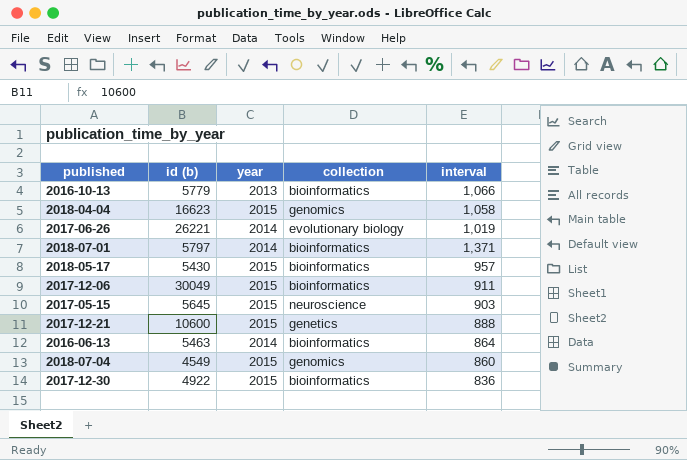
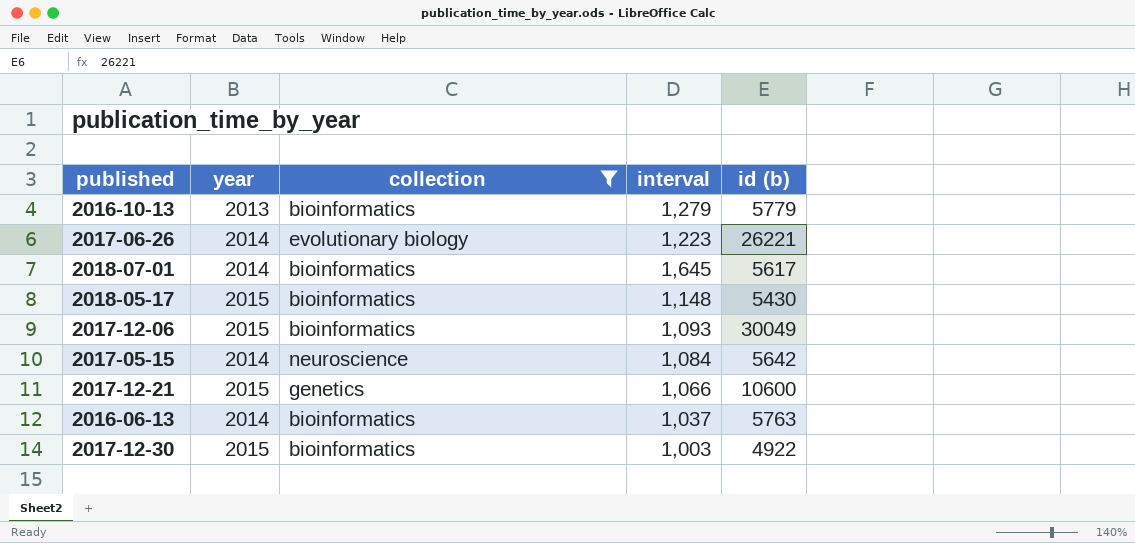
filter: none -> collection != genomics
column id (b) | position: 2 -> 5
2016-10-13 | interval: 1,066 -> 1,279
2017-06-26 | interval: 1,019 -> 1,223
2018-07-01 | interval: 1,371 -> 1,645
2018-07-01 | id (b): 5797 -> 5617
2018-05-17 | interval: 957 -> 1,148
2017-12-06 | interval: 911 -> 1,093
2017-05-15 | year: 2015 -> 2014
2017-05-15 | interval: 903 -> 1,084
2017-05-15 | id (b): 5645 -> 5642
2017-12-21 | interval: 888 -> 1,066
2016-06-13 | interval: 864 -> 1,037
2016-06-13 | id (b): 5463 -> 5763
2017-12-30 | interval: 836 -> 1,003

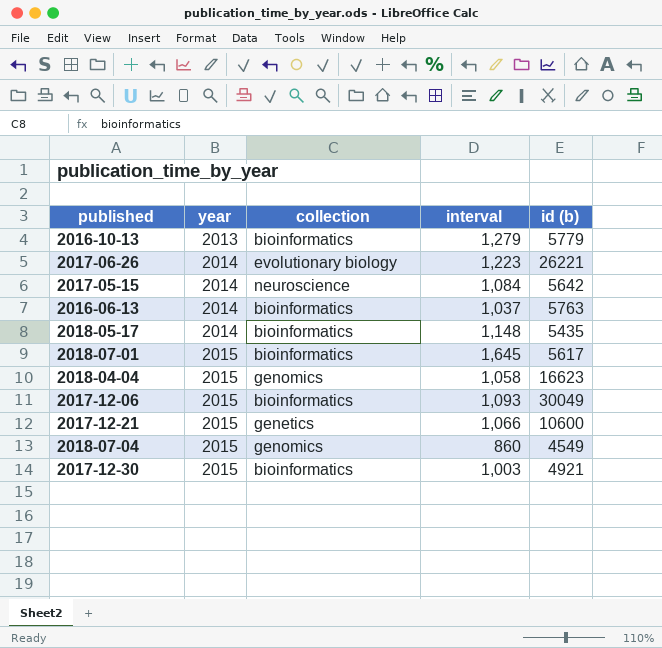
filter: collection != genomics -> none
row order: none -> year ascending
2018-05-17 | year: 2015 -> 2014
2018-05-17 | id (b): 5430 -> 5435
2018-07-01 | year: 2014 -> 2015
2017-12-30 | id (b): 4922 -> 4921

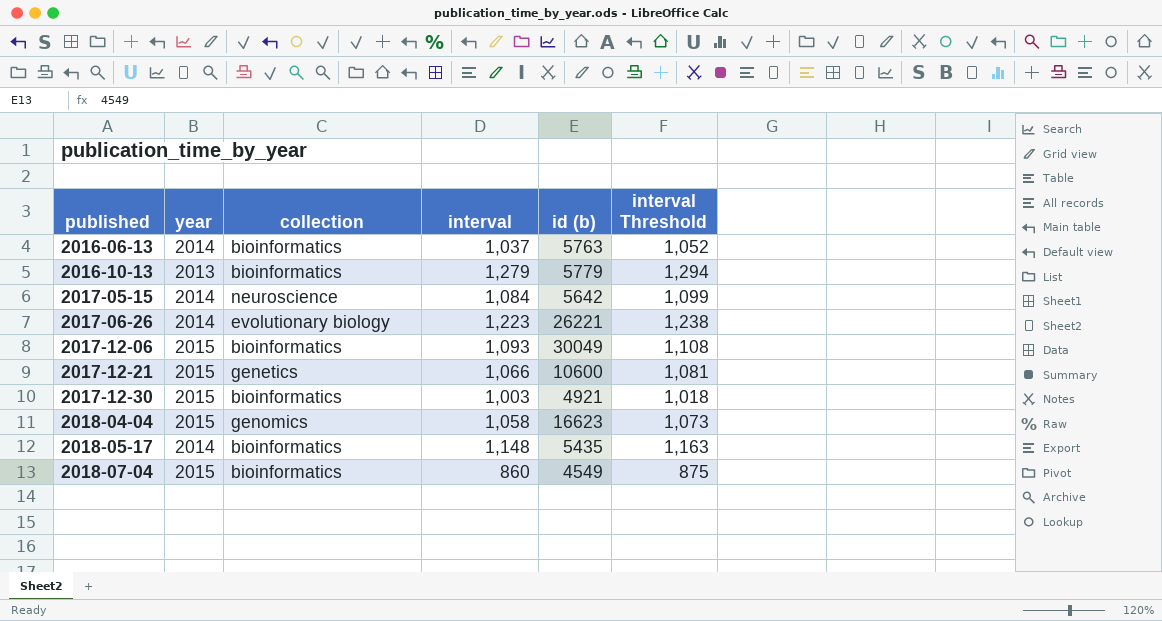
row order: year ascending -> published ascending
column interval Threshold | formula: none -> [interval] + 15
row 2018-07-01: 2015 | bioinformatics | 1,645 | 5617 -> none
2018-07-04 | collection: genomics -> bioinformatics

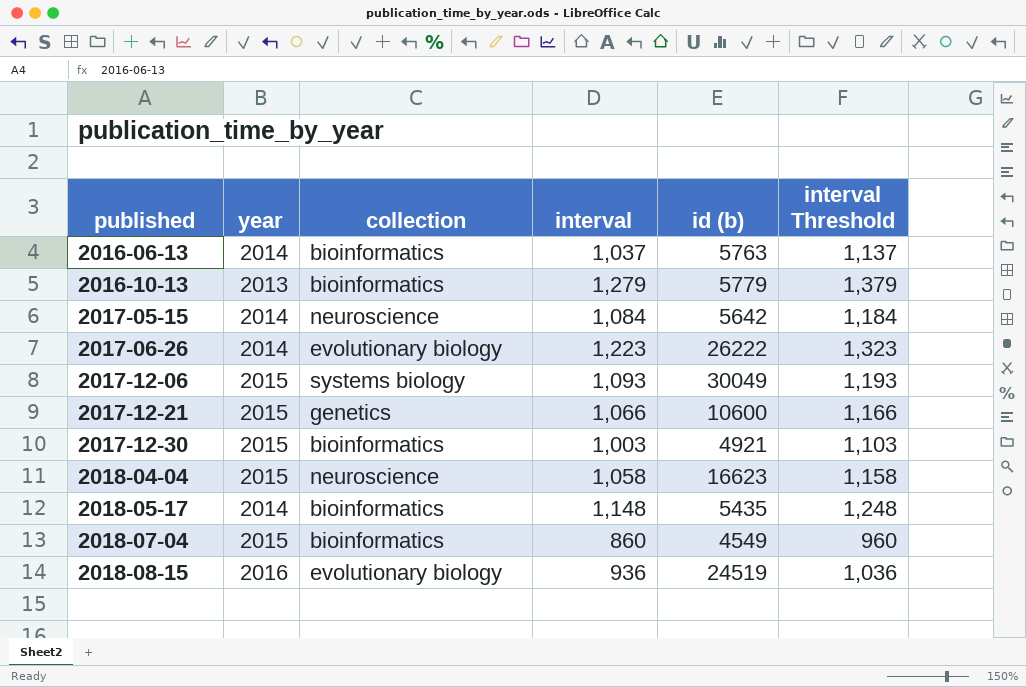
column interval Threshold | formula: [interval] + 15 -> [interval] + 100
2017-06-26 | id (b): 26221 -> 26222
2017-12-06 | collection: bioinformatics -> systems biology
2018-04-04 | collection: genomics -> neuroscience
row 2018-08-15: none -> 2016 | evolutionary biology | 936 | 24519 | 1,036

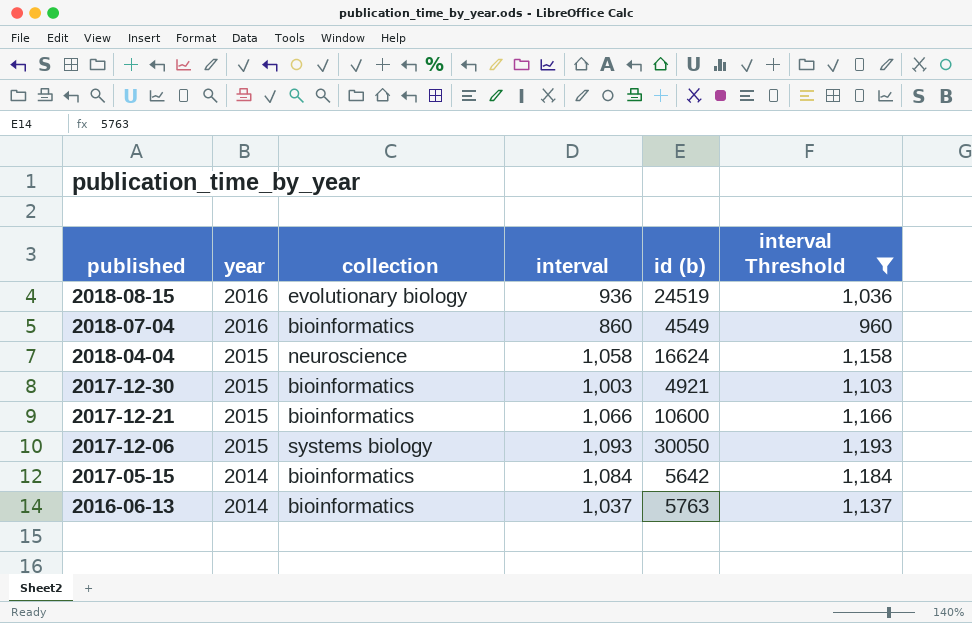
filter: none -> interval Threshold <= 1,193
row order: published ascending -> published descending
2018-07-04 | year: 2015 -> 2016
2018-04-04 | id (b): 16623 -> 16624
2017-12-21 | collection: genetics -> bioinformatics
2017-12-06 | id (b): 30049 -> 30050
2017-05-15 | collection: neuroscience -> bioinformatics

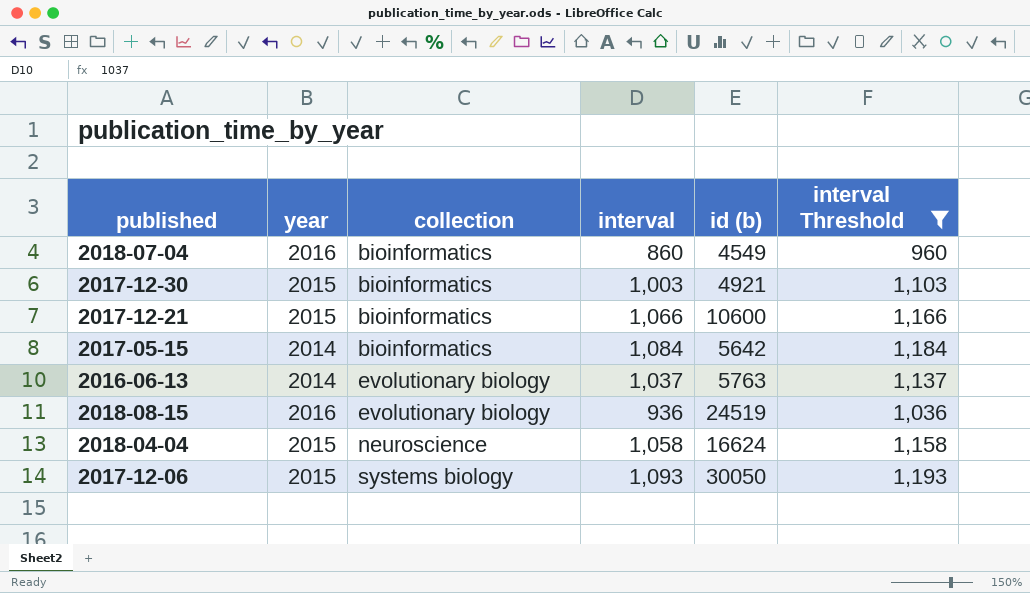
row order: published descending -> collection ascending
2016-06-13 | collection: bioinformatics -> evolutionary biology

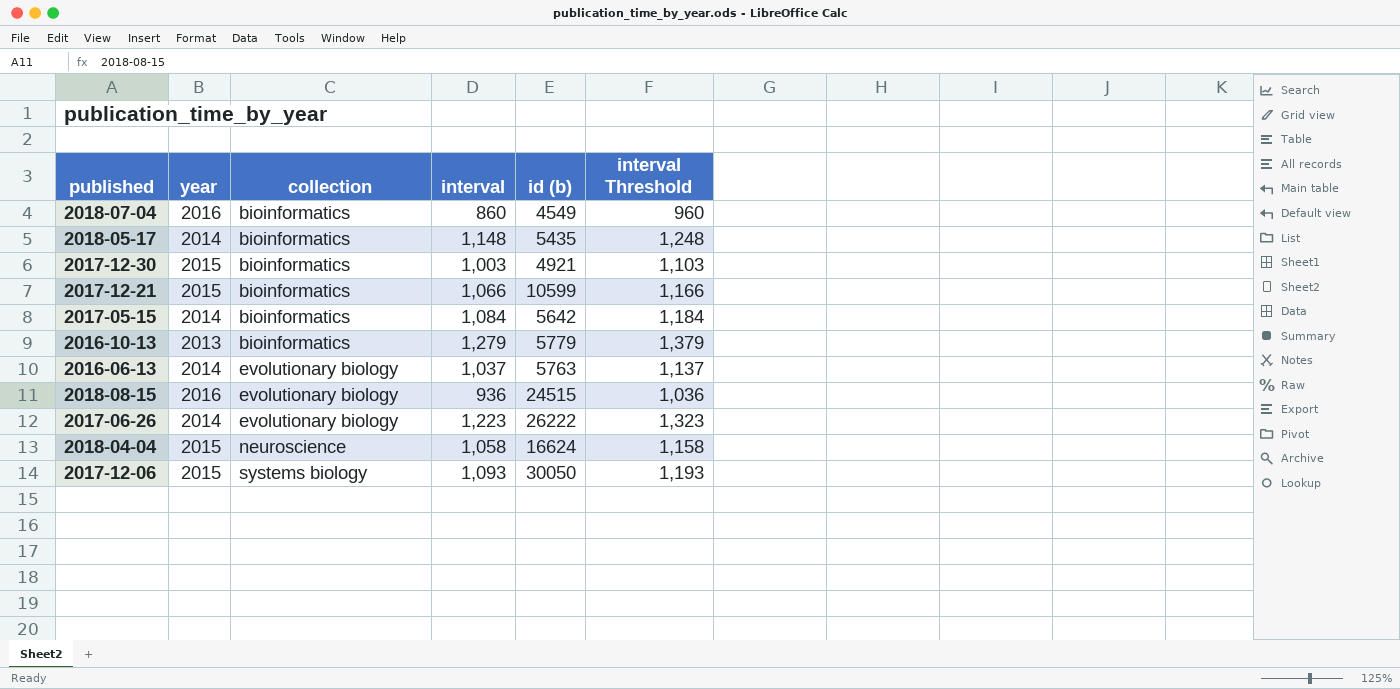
filter: interval Threshold <= 1,193 -> none
2017-12-21 | id (b): 10600 -> 10599
2018-08-15 | id (b): 24519 -> 24515

